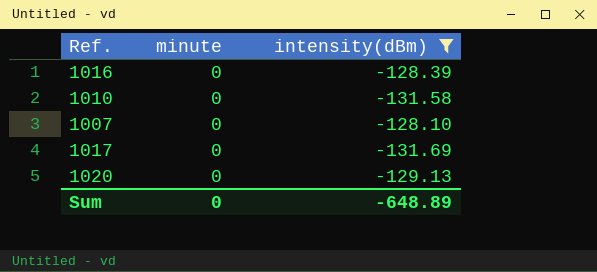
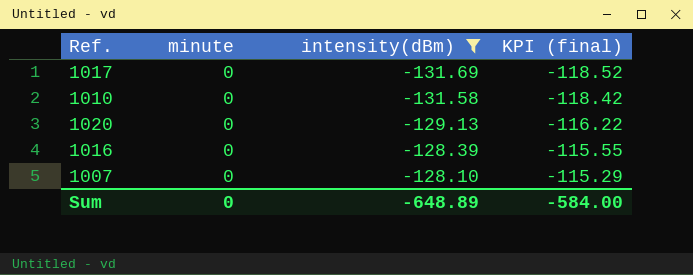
row order: none -> intensity(dBm) ascending
column KPI (final) | formula: none -> [intensity(dBm)] * 0.9

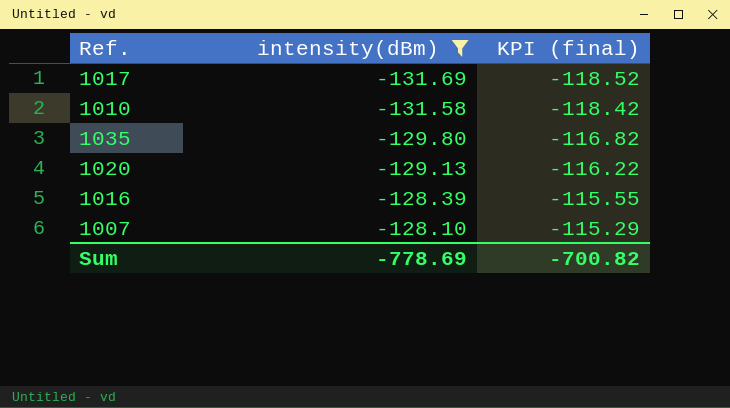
column minute | position: 2 -> none
row 1035: none -> -129.80 | -116.82
Sum | intensity(dBm): -648.89 -> -778.69
Sum | KPI (final): -584.00 -> -700.82

